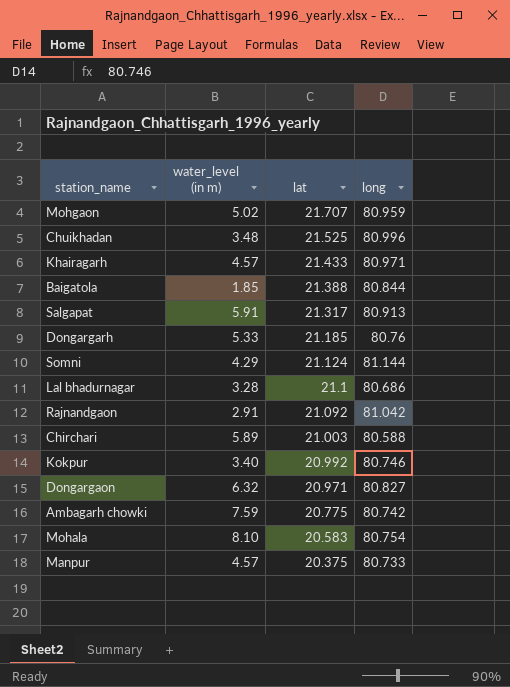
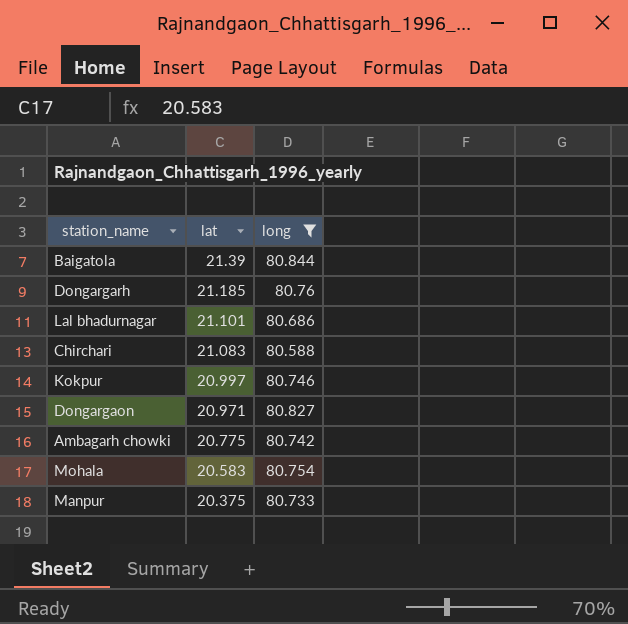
filter: none -> long <= 80.844
column water_level (in m) | position: 2 -> none
Baigatola | lat: 21.388 -> 21.39
Lal bhadurnagar | lat: 21.1 -> 21.101
Chirchari | lat: 21.003 -> 21.083
Kokpur | lat: 20.992 -> 20.997

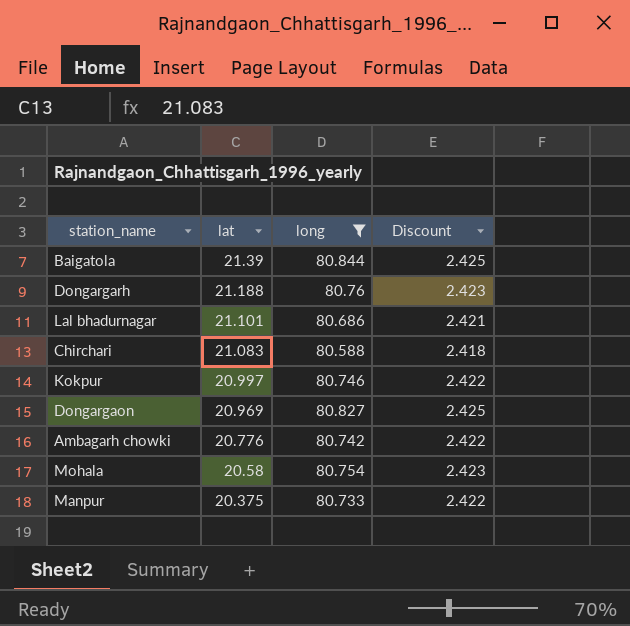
column Discount | formula: none -> [long] * 0.03
Dongargarh | lat: 21.185 -> 21.188
Dongargaon | lat: 20.971 -> 20.969
Ambagarh chowki | lat: 20.775 -> 20.776
Mohala | lat: 20.583 -> 20.58

